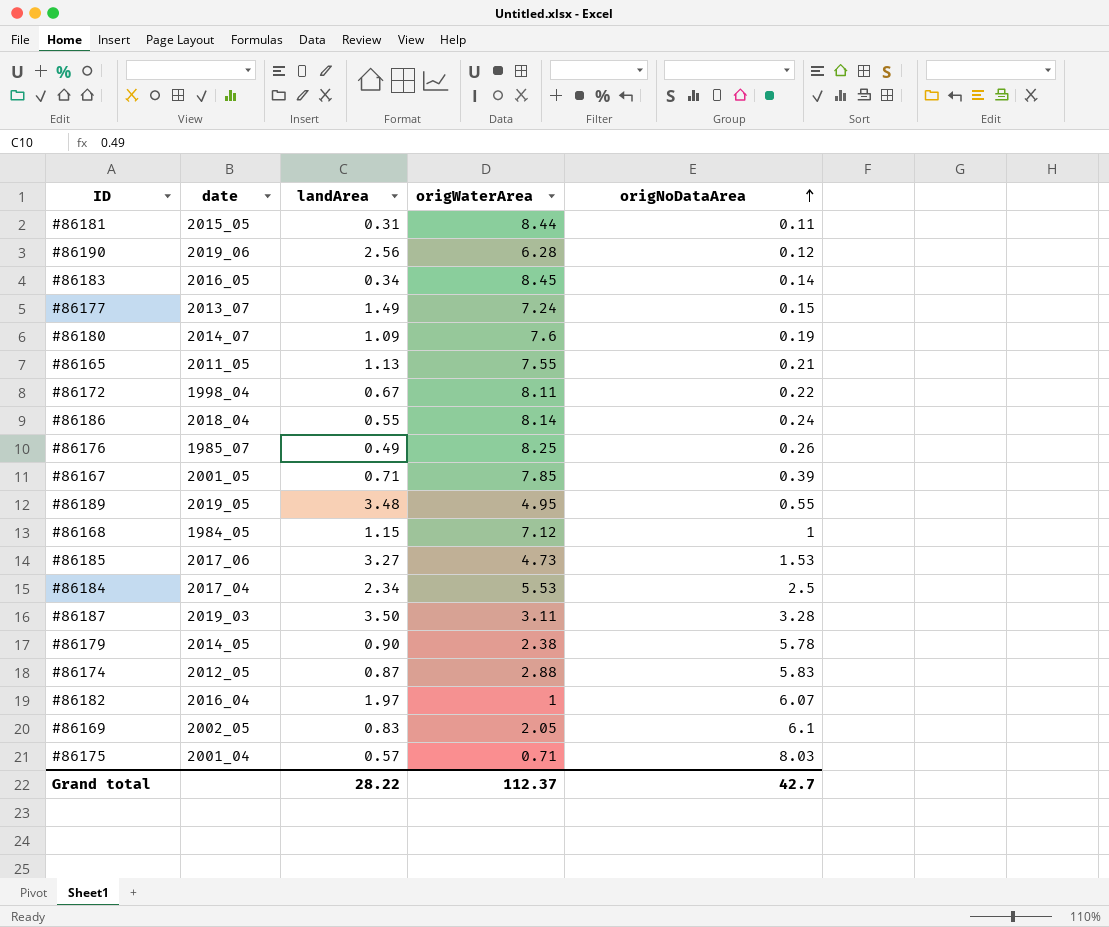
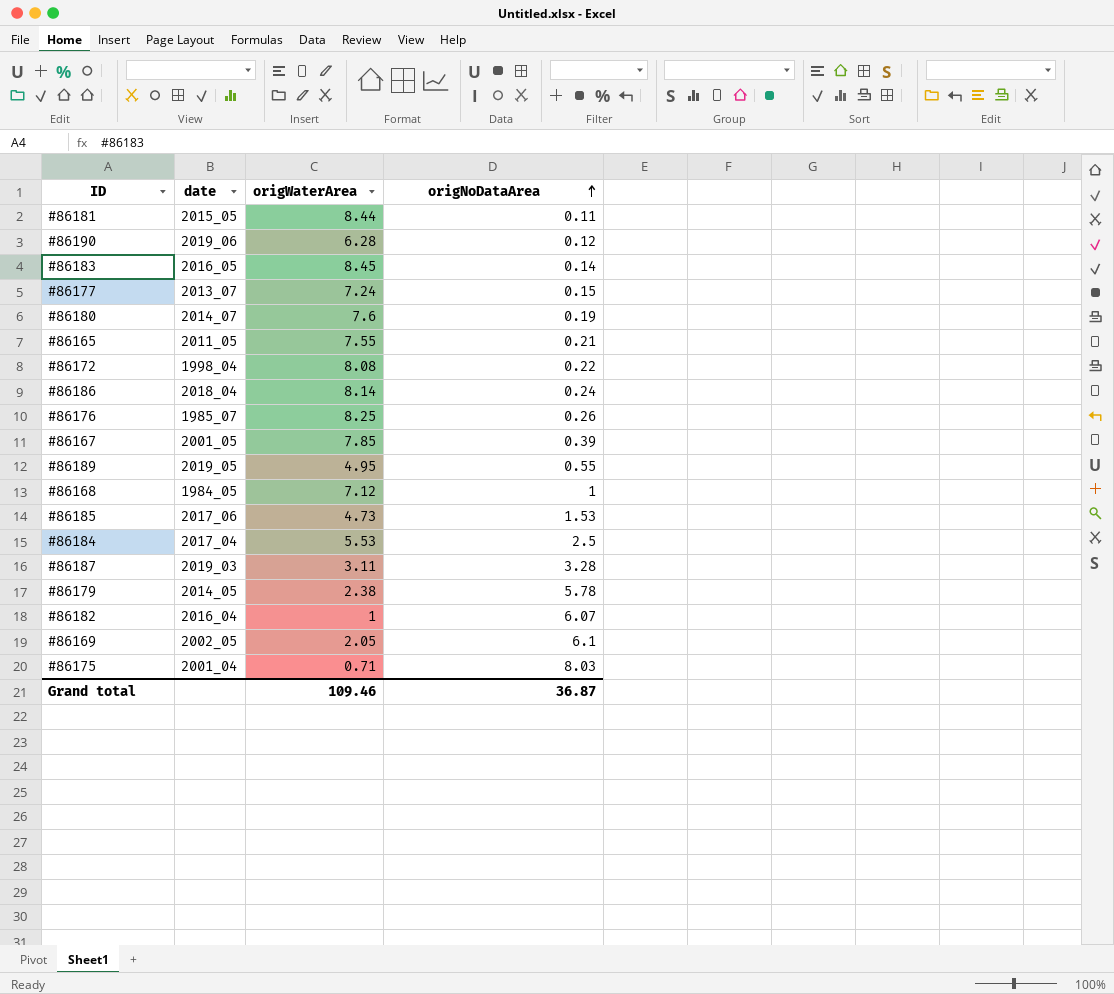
column landArea | position: 3 -> none
row #86174: 2012_05 | 0.87 | 2.88 | 5.83 -> none
#86172 | origWaterArea: 8.11 -> 8.08
Grand total | origWaterArea: 112.37 -> 109.46
Grand total | origNoDataArea: 42.7 -> 36.87

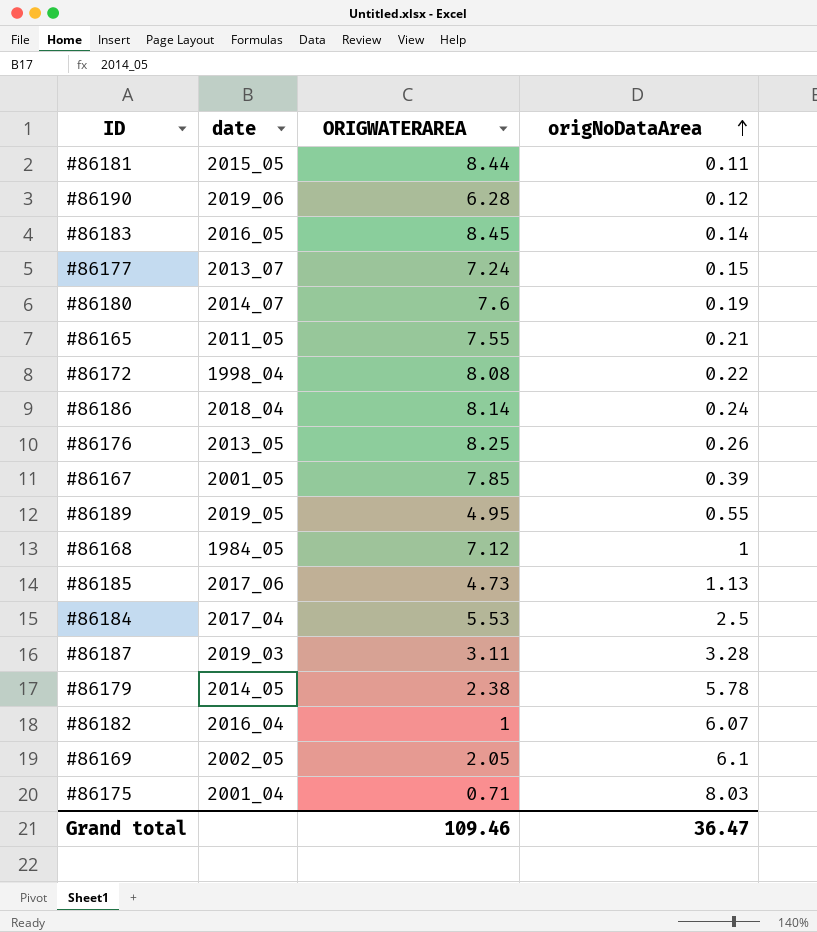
column name: origWaterArea -> ORIGWATERAREA
#86176 | date: 1985_07 -> 2013_05
#86185 | origNoDataArea: 1.53 -> 1.13
Grand total | origNoDataArea: 36.87 -> 36.47

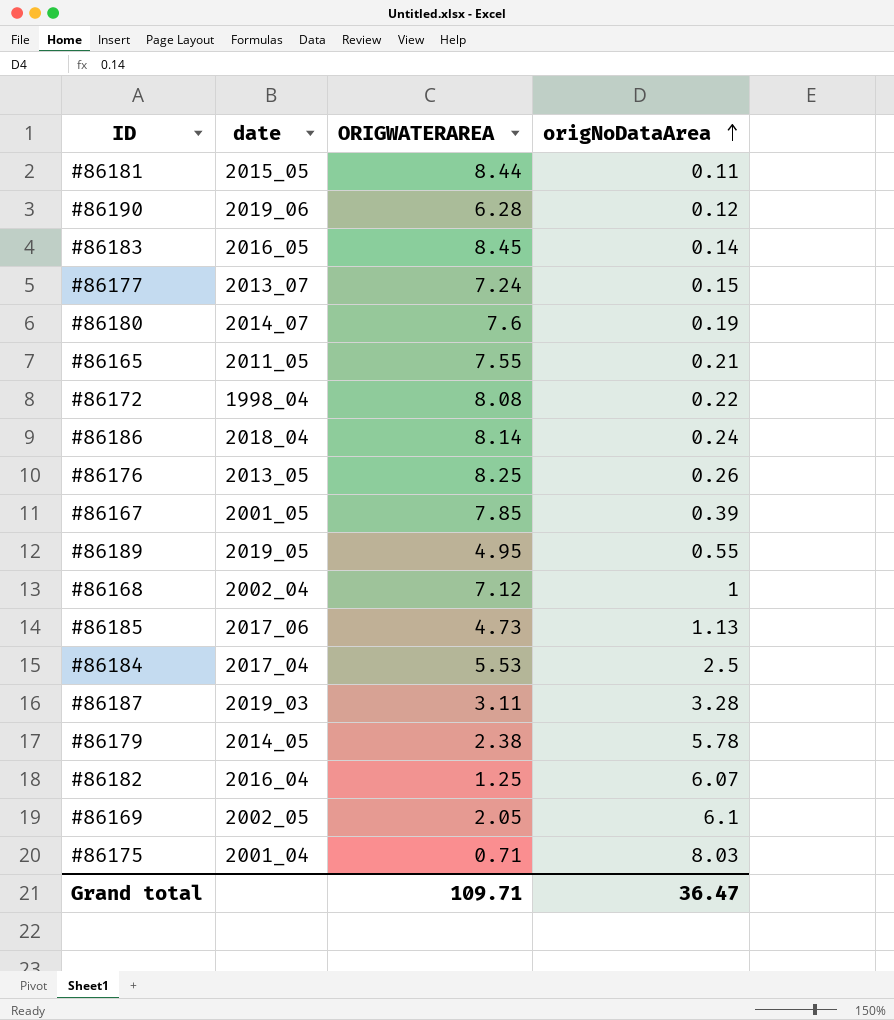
#86168 | date: 1984_05 -> 2002_04
#86182 | ORIGWATERAREA: 1 -> 1.25
Grand total | ORIGWATERAREA: 109.46 -> 109.71

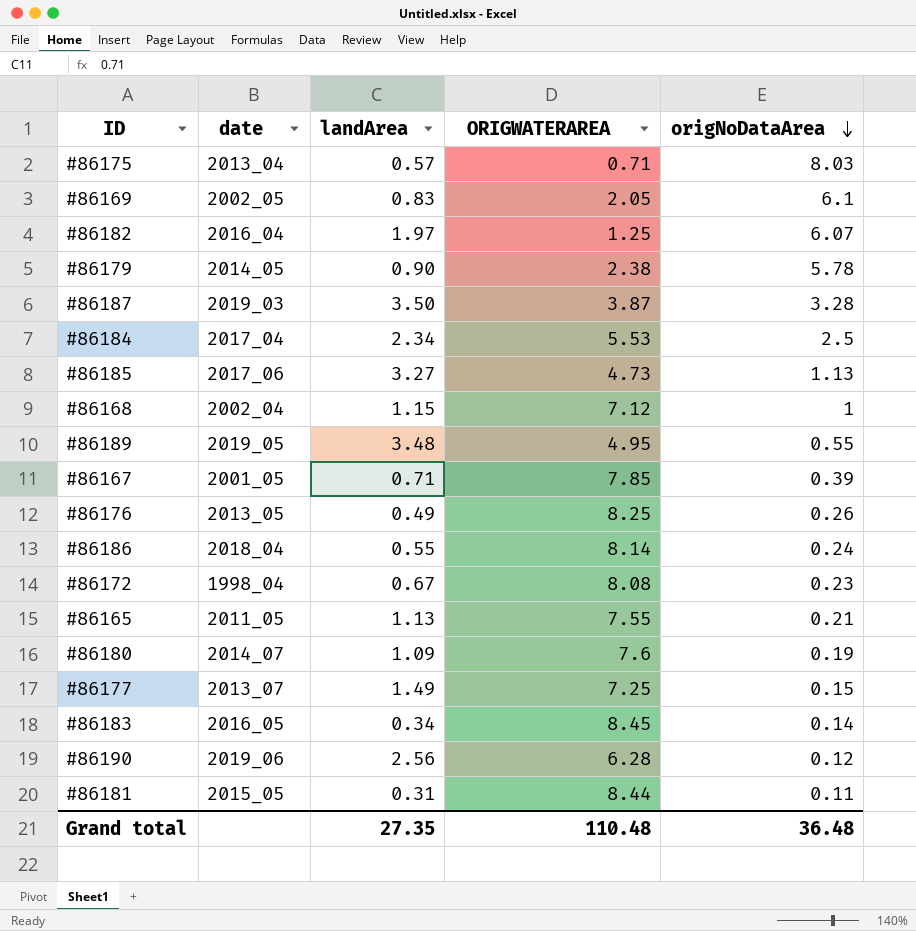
row order: origNoDataArea ascending -> origNoDataArea descending
column landArea | position: none -> 3
#86175 | date: 2001_04 -> 2013_04
#86187 | ORIGWATERAREA: 3.11 -> 3.87
#86172 | origNoDataArea: 0.22 -> 0.23
#86177 | ORIGWATERAREA: 7.24 -> 7.25
Grand total | ORIGWATERAREA: 109.71 -> 110.48
Grand total | origNoDataArea: 36.47 -> 36.48

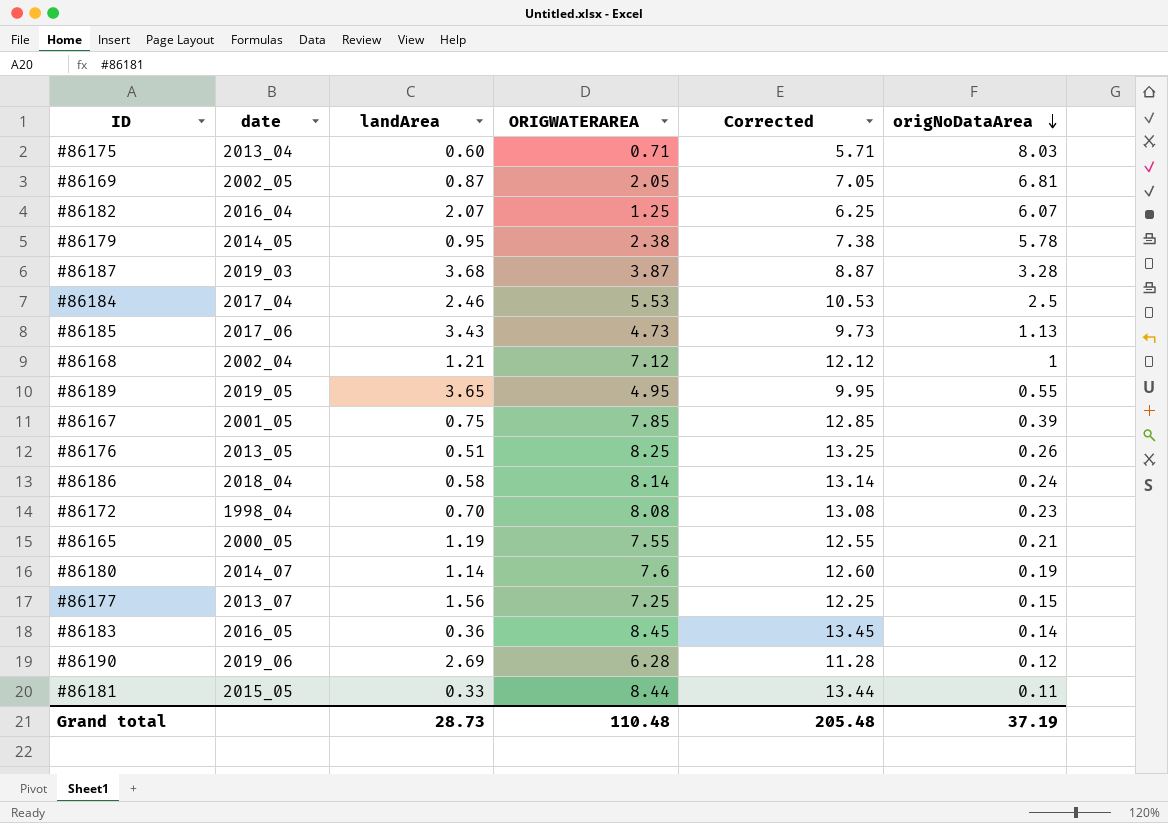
column Corrected | formula: none -> [ORIGWATERAREA] + 5
#86175 | landArea: 0.57 -> 0.60
#86169 | landArea: 0.83 -> 0.87
#86169 | origNoDataArea: 6.1 -> 6.81
#86182 | landArea: 1.97 -> 2.07
#86179 | landArea: 0.90 -> 0.95
#86187 | landArea: 3.50 -> 3.68
#86184 | landArea: 2.34 -> 2.46
#86185 | landArea: 3.27 -> 3.43
#86168 | landArea: 1.15 -> 1.21
#86189 | landArea: 3.48 -> 3.65
#86167 | landArea: 0.71 -> 0.75
#86176 | landArea: 0.49 -> 0.51
#86186 | landArea: 0.55 -> 0.58
#86172 | landArea: 0.67 -> 0.70
#86165 | date: 2011_05 -> 2000_05
#86165 | landArea: 1.13 -> 1.19
#86180 | landArea: 1.09 -> 1.14
#86177 | landArea: 1.49 -> 1.56
#86183 | landArea: 0.34 -> 0.36
#86190 | landArea: 2.56 -> 2.69
#86181 | landArea: 0.31 -> 0.33
Grand total | landArea: 27.35 -> 28.73
Grand total | origNoDataArea: 36.48 -> 37.19

